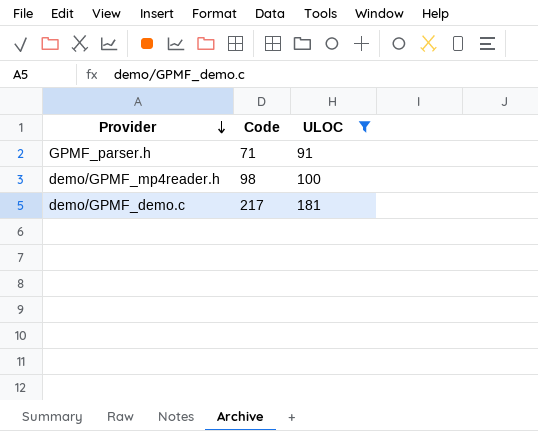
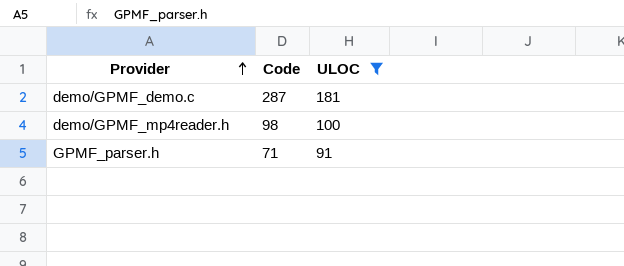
row order: Provider descending -> Provider ascending
demo/GPMF_demo.c | Code: 217 -> 287

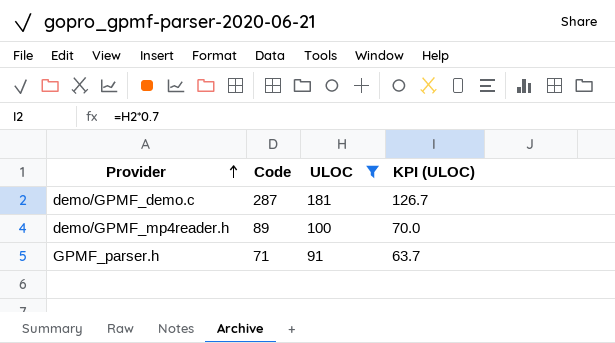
column KPI (ULOC) | formula: none -> [ULOC] * 0.7
demo/GPMF_mp4reader.h | Code: 98 -> 89

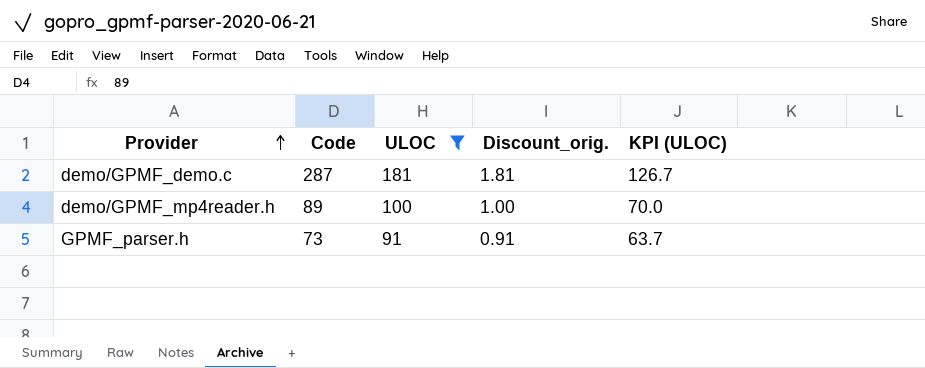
column Discount_orig. | formula: none -> [ULOC] * 0.01
GPMF_parser.h | Code: 71 -> 73

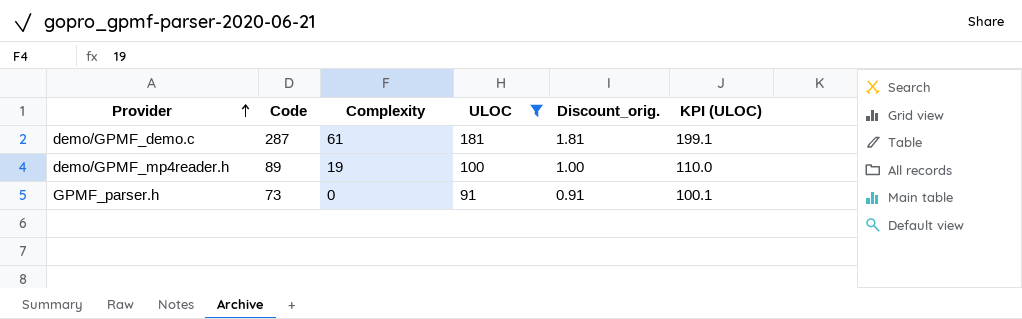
column Complexity | position: none -> 3
column KPI (ULOC) | formula: [ULOC] * 0.7 -> [ULOC] * 1.1

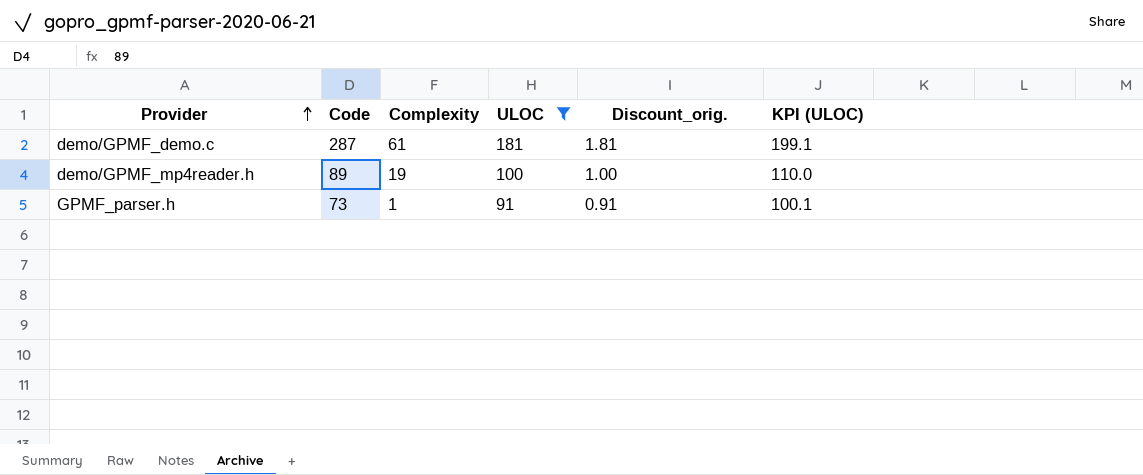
GPMF_parser.h | Complexity: 0 -> 1

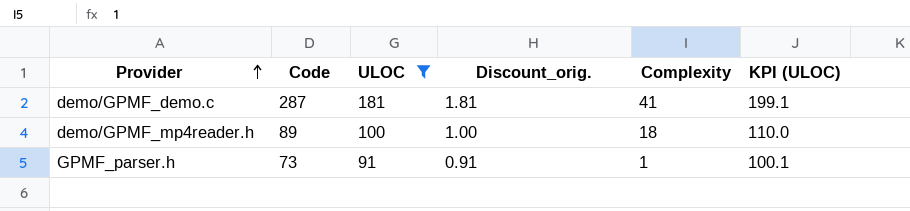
column Complexity | position: 3 -> 5
demo/GPMF_demo.c | Complexity: 61 -> 41
demo/GPMF_mp4reader.h | Complexity: 19 -> 18

